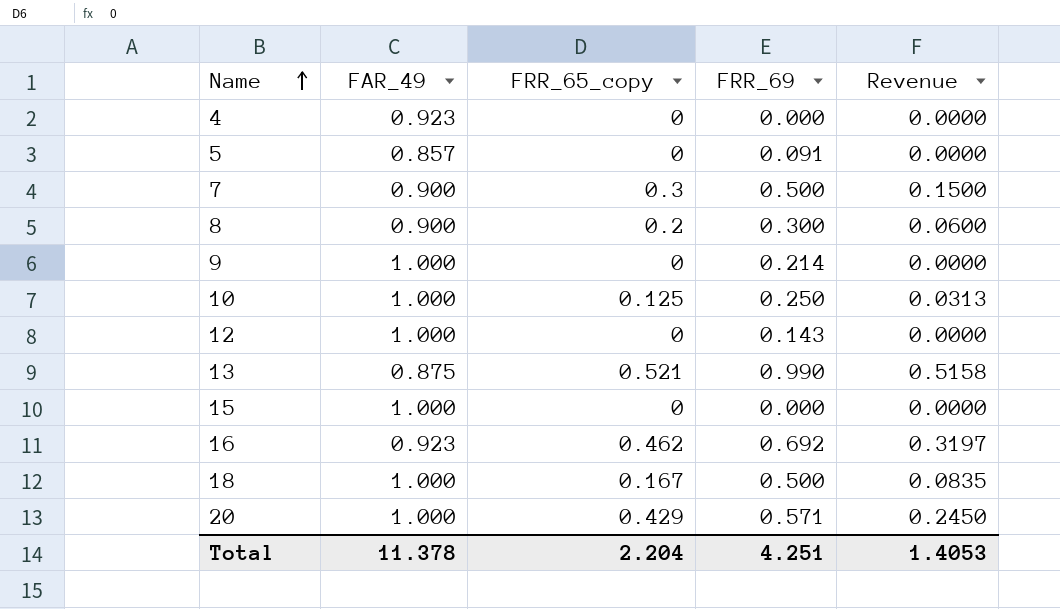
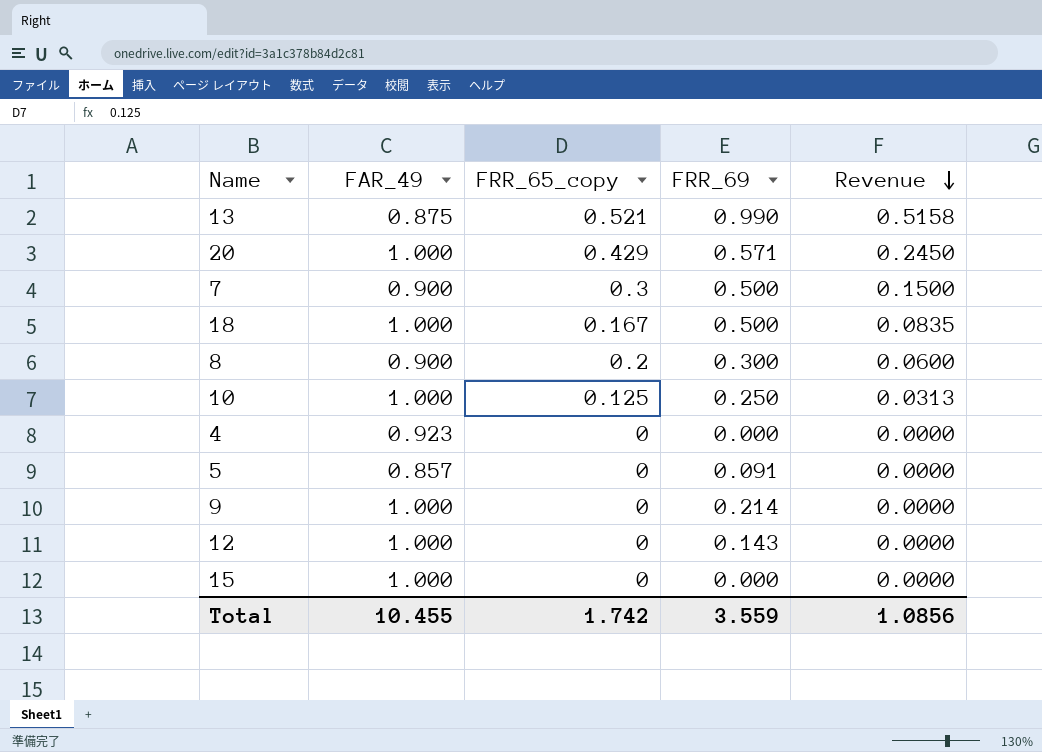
row order: Name ascending -> Revenue descending
row 16: 0.923 | 0.462 | 0.692 | 0.3197 -> none
Total | FAR_49: 11.378 -> 10.455
Total | FRR_65_copy: 2.204 -> 1.742
Total | FRR_69: 4.251 -> 3.559
Total | Revenue: 1.4053 -> 1.0856

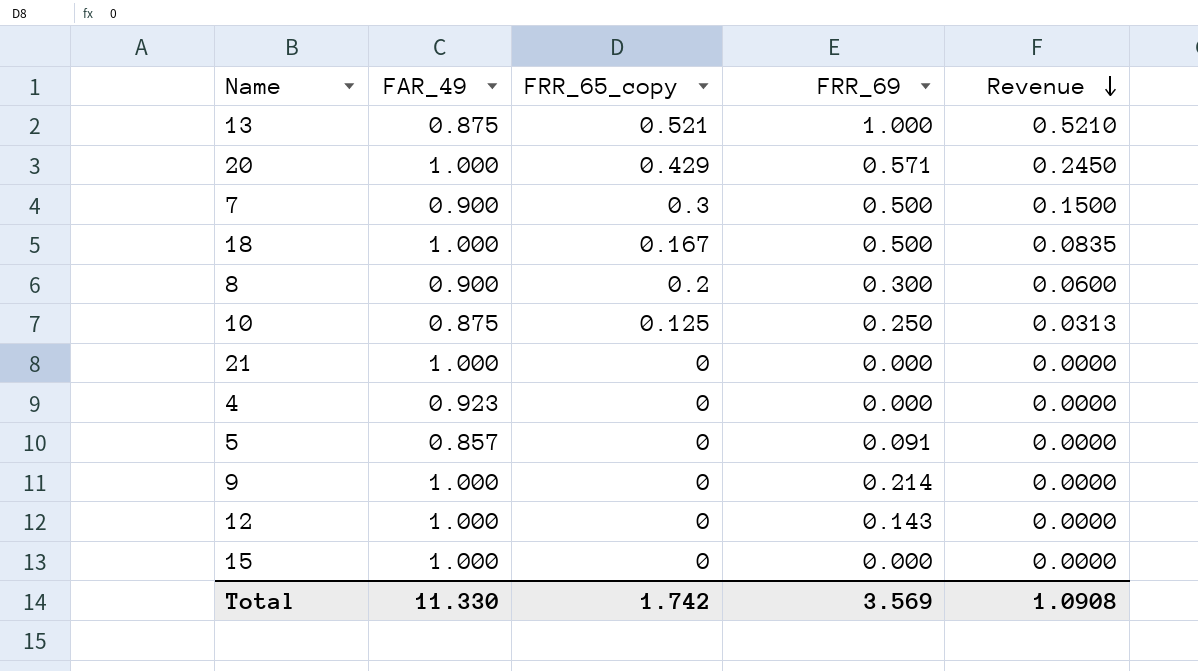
13 | FRR_69: 0.990 -> 1.000
13 | Revenue: 0.5158 -> 0.5210
10 | FAR_49: 1.000 -> 0.875
row 21: none -> 1.000 | 0 | 0.000 | 0.0000
Total | FAR_49: 10.455 -> 11.330
Total | FRR_69: 3.559 -> 3.569
Total | Revenue: 1.0856 -> 1.0908

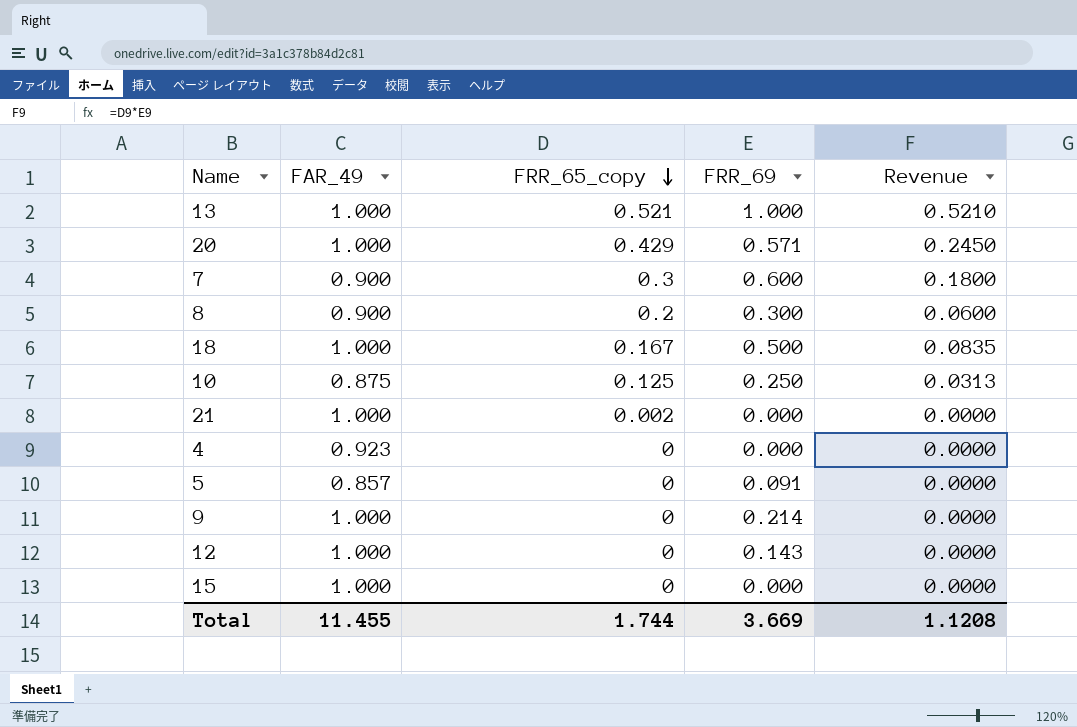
row order: Revenue descending -> FRR_65_copy descending
13 | FAR_49: 0.875 -> 1.000
7 | FRR_69: 0.500 -> 0.600
7 | Revenue: 0.1500 -> 0.1800
21 | FRR_65_copy: 0 -> 0.002
Total | FAR_49: 11.330 -> 11.455
Total | FRR_65_copy: 1.742 -> 1.744
Total | FRR_69: 3.569 -> 3.669
Total | Revenue: 1.0908 -> 1.1208

